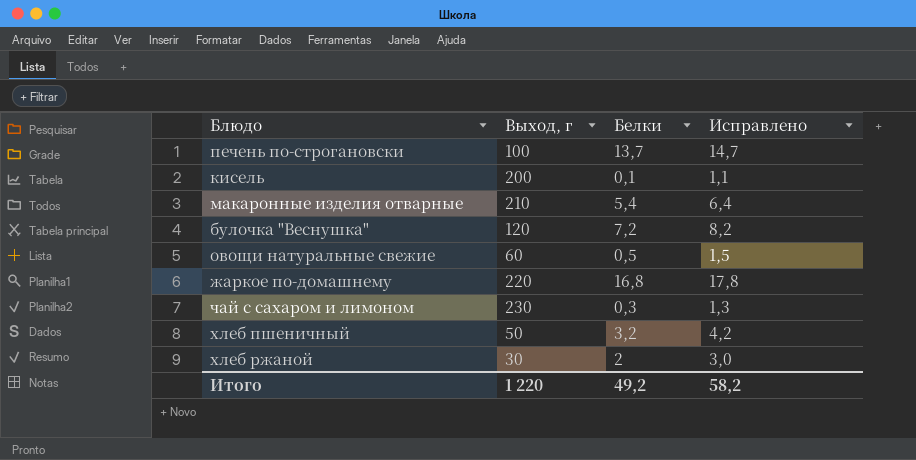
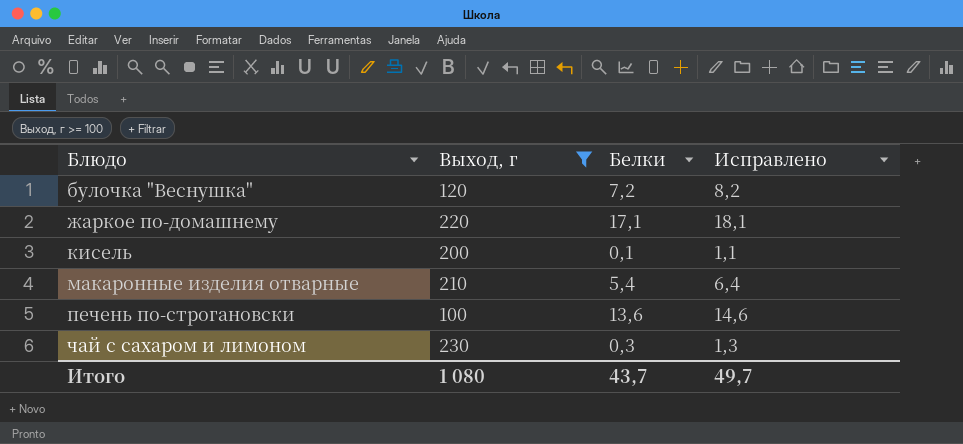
filter: none -> Выход, г >= 100
row order: none -> Блюдо ascending
жаркое по-домашнему | Белки: 16,8 -> 17,1
жаркое по-домашнему | Исправлено: 17,8 -> 18,1
печень по-строгановски | Белки: 13,7 -> 13,6
печень по-строгановски | Исправлено: 14,7 -> 14,6
Итого | Выход, г: 1 220 -> 1 080
Итого | Белки: 49,2 -> 43,7
Итого | Исправлено: 58,2 -> 49,7

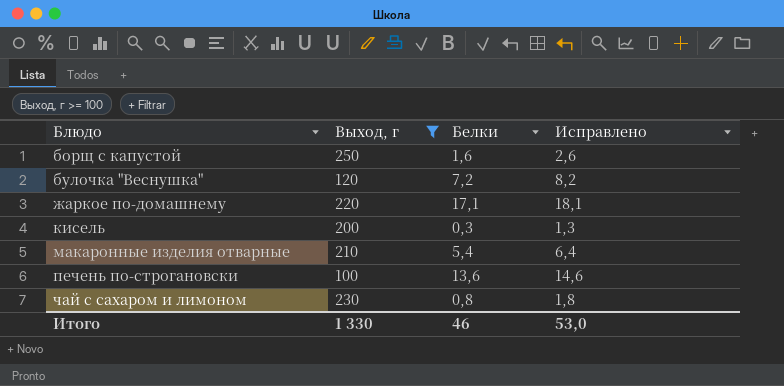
row борщ с капустой: none -> 250 | 1,6 | 2,6
кисель | Белки: 0,1 -> 0,3
кисель | Исправлено: 1,1 -> 1,3
чай с сахаром и лимоном | Белки: 0,3 -> 0,8
чай с сахаром и лимоном | Исправлено: 1,3 -> 1,8
Итого | Выход, г: 1 080 -> 1 330
Итого | Белки: 43,7 -> 46
Итого | Исправлено: 49,7 -> 53,0

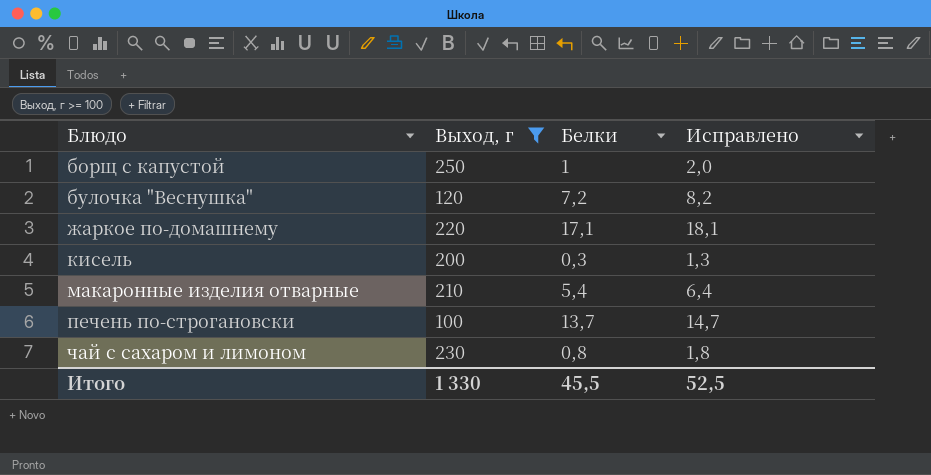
борщ с капустой | Белки: 1,6 -> 1
борщ с капустой | Исправлено: 2,6 -> 2,0
печень по-строгановски | Белки: 13,6 -> 13,7
печень по-строгановски | Исправлено: 14,6 -> 14,7
Итого | Белки: 46 -> 45,5
Итого | Исправлено: 53,0 -> 52,5

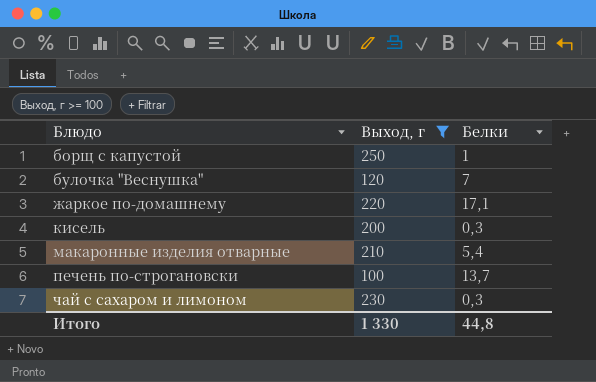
column Исправлено | formula: [Белки] + 1 -> none
булочка "Веснушка" | Белки: 7,2 -> 7
чай с сахаром и лимоном | Белки: 0,8 -> 0,3
Итого | Белки: 45,5 -> 44,8

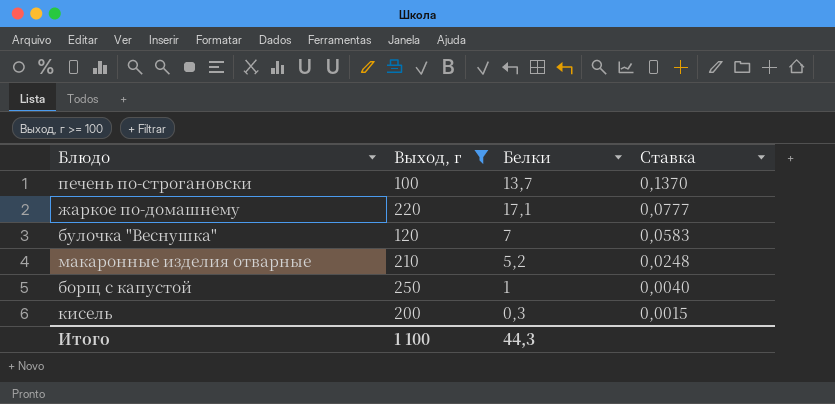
row order: Блюдо ascending -> Ставка descending
column Ставка | formula: none -> [Белки] / [Выход, г]
row чай с сахаром и лимоном: 230 | 0,3 -> none
макаронные изделия отварные | Белки: 5,4 -> 5,2
Итого | Выход, г: 1 330 -> 1 100
Итого | Белки: 44,8 -> 44,3

